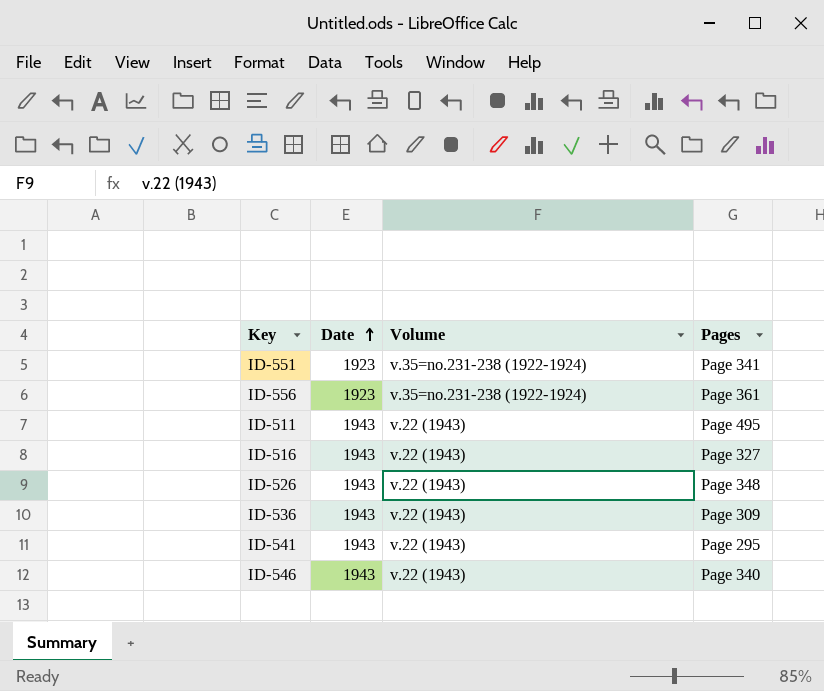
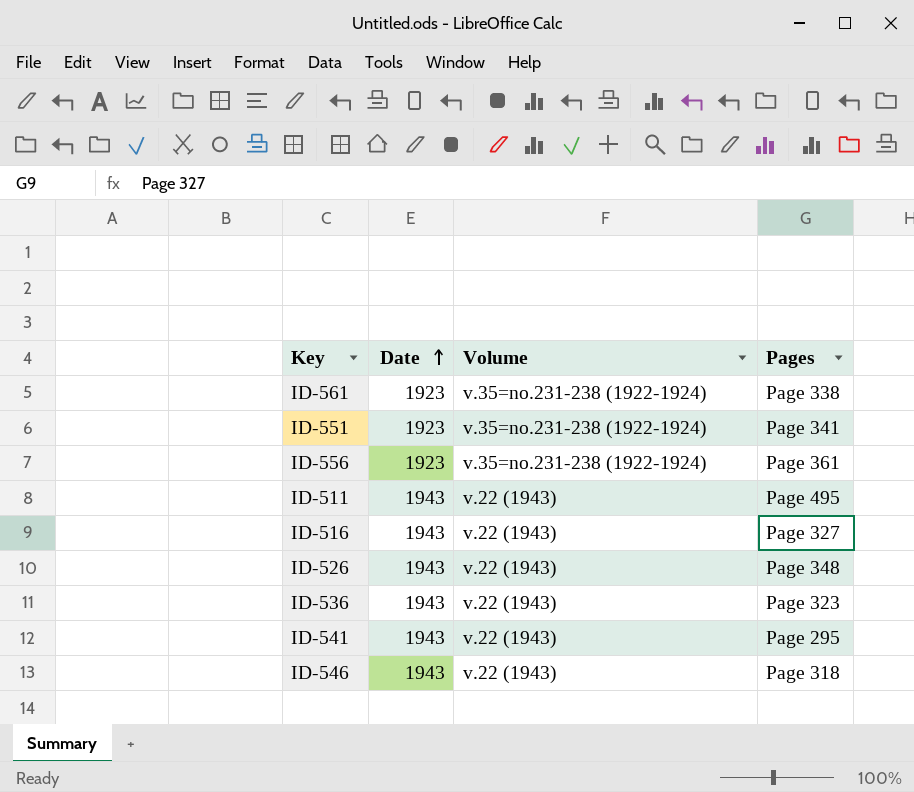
row ID-561: none -> 1923 | v.35=no.231-238 (1922-1924) | Page 338
ID-536 | Pages: Page 309 -> Page 323
ID-546 | Pages: Page 340 -> Page 318

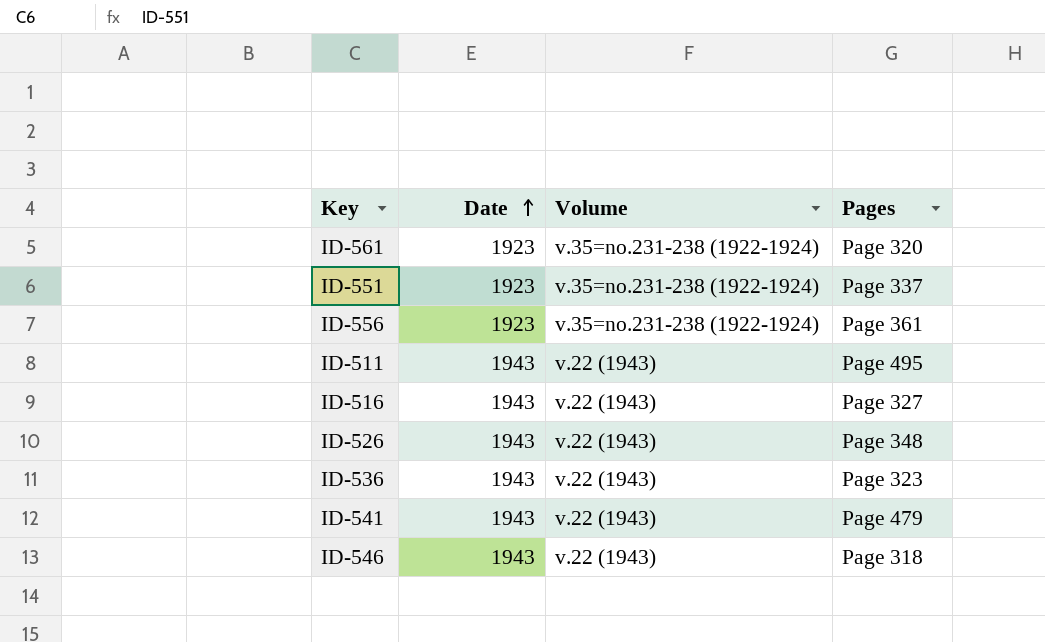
ID-561 | Pages: Page 338 -> Page 320
ID-551 | Pages: Page 341 -> Page 337
ID-541 | Pages: Page 295 -> Page 479

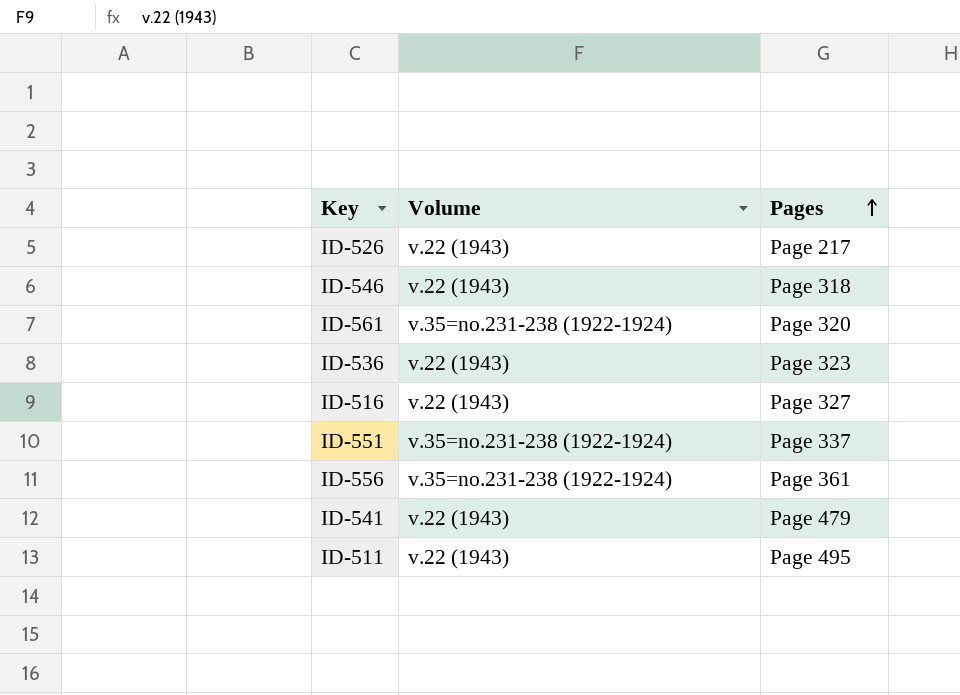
row order: Date ascending -> Pages ascending
column Date | position: 2 -> none
ID-526 | Pages: Page 348 -> Page 217

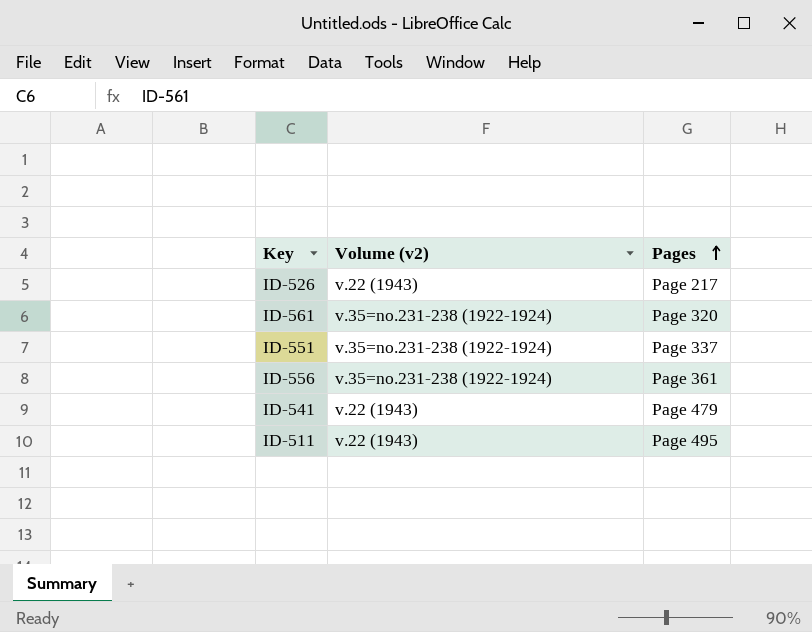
column name: Volume -> Volume (v2)
row ID-546: v.22 (1943) | Page 318 -> none
row ID-536: v.22 (1943) | Page 323 -> none
row ID-516: v.22 (1943) | Page 327 -> none

